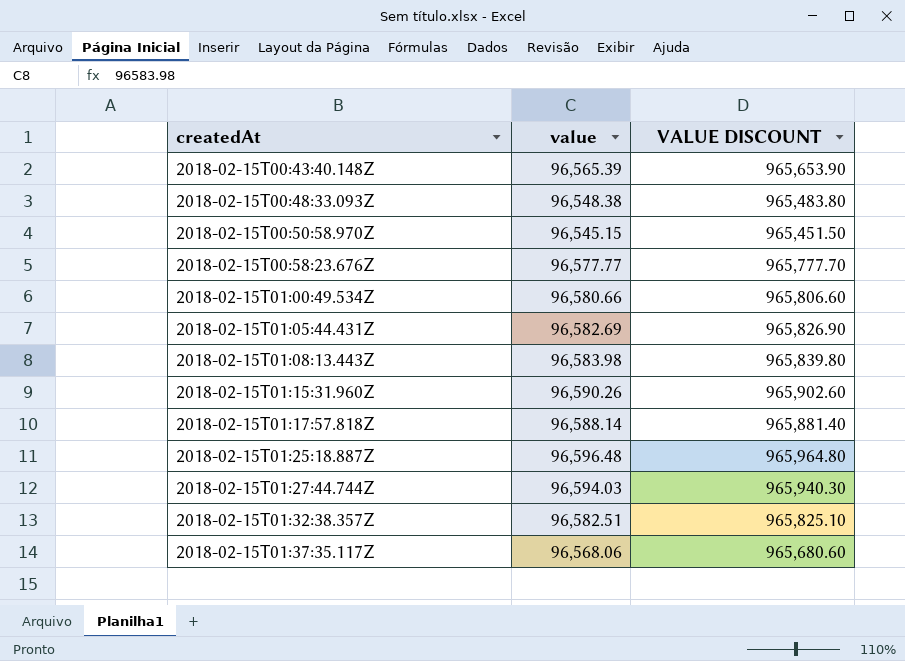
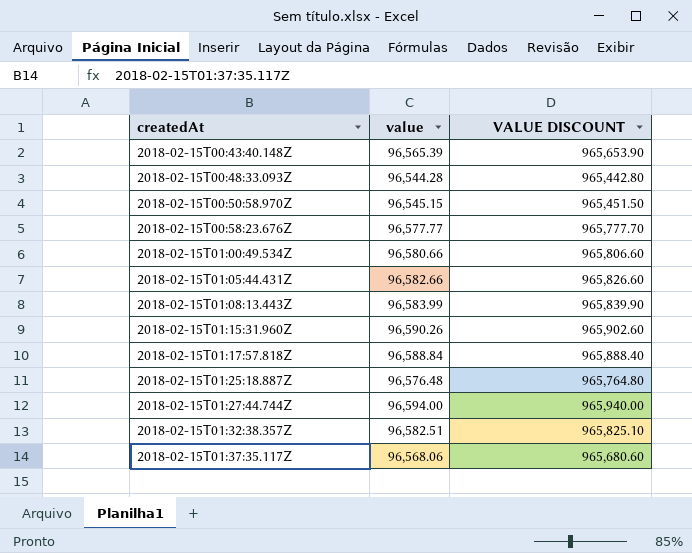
2018-02-15T00:48:33.093Z | value: 96,548.38 -> 96,544.28
2018-02-15T00:48:33.093Z | VALUE DISCOUNT: 965,483.80 -> 965,442.80
2018-02-15T01:05:44.431Z | value: 96,582.69 -> 96,582.66
2018-02-15T01:05:44.431Z | VALUE DISCOUNT: 965,826.90 -> 965,826.60
2018-02-15T01:08:13.443Z | value: 96,583.98 -> 96,583.99
2018-02-15T01:08:13.443Z | VALUE DISCOUNT: 965,839.80 -> 965,839.90
2018-02-15T01:17:57.818Z | value: 96,588.14 -> 96,588.84
2018-02-15T01:17:57.818Z | VALUE DISCOUNT: 965,881.40 -> 965,888.40
2018-02-15T01:25:18.887Z | value: 96,596.48 -> 96,576.48
2018-02-15T01:25:18.887Z | VALUE DISCOUNT: 965,964.80 -> 965,764.80
2018-02-15T01:27:44.744Z | value: 96,594.03 -> 96,594.00
2018-02-15T01:27:44.744Z | VALUE DISCOUNT: 965,940.30 -> 965,940.00

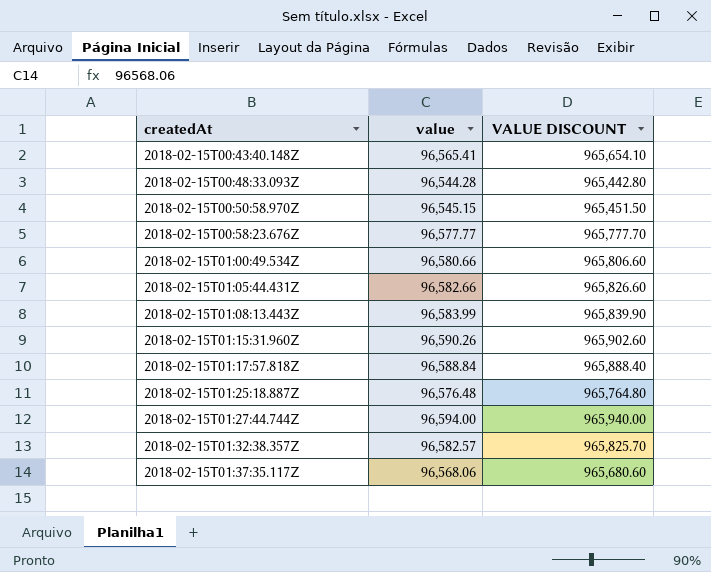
2018-02-15T00:43:40.148Z | value: 96,565.39 -> 96,565.41
2018-02-15T00:43:40.148Z | VALUE DISCOUNT: 965,653.90 -> 965,654.10
2018-02-15T01:32:38.357Z | value: 96,582.51 -> 96,582.57
2018-02-15T01:32:38.357Z | VALUE DISCOUNT: 965,825.10 -> 965,825.70

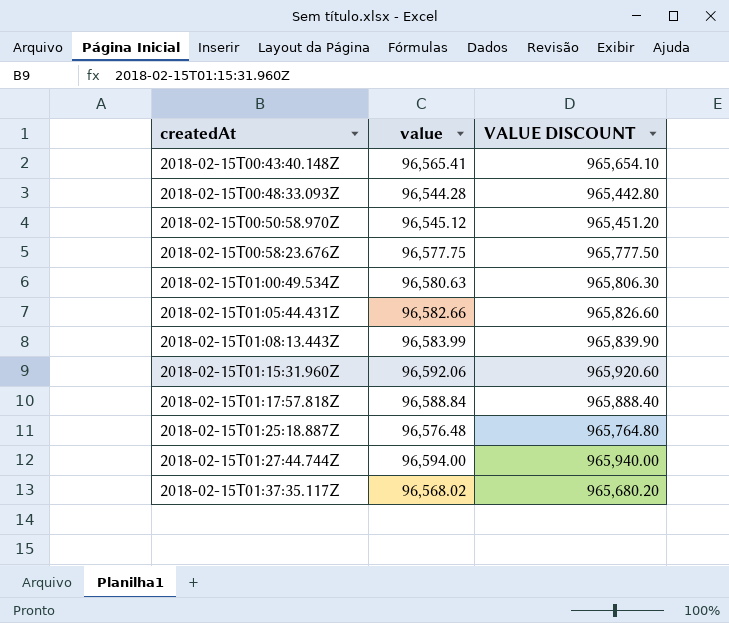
row 2018-02-15T01:32:38.357Z: 96,582.57 | 965,825.70 -> none
2018-02-15T00:50:58.970Z | value: 96,545.15 -> 96,545.12
2018-02-15T00:50:58.970Z | VALUE DISCOUNT: 965,451.50 -> 965,451.20
2018-02-15T00:58:23.676Z | value: 96,577.77 -> 96,577.75
2018-02-15T00:58:23.676Z | VALUE DISCOUNT: 965,777.70 -> 965,777.50
2018-02-15T01:00:49.534Z | value: 96,580.66 -> 96,580.63
2018-02-15T01:00:49.534Z | VALUE DISCOUNT: 965,806.60 -> 965,806.30
2018-02-15T01:15:31.960Z | value: 96,590.26 -> 96,592.06
2018-02-15T01:15:31.960Z | VALUE DISCOUNT: 965,902.60 -> 965,920.60
2018-02-15T01:37:35.117Z | value: 96,568.06 -> 96,568.02
2018-02-15T01:37:35.117Z | VALUE DISCOUNT: 965,680.60 -> 965,680.20

